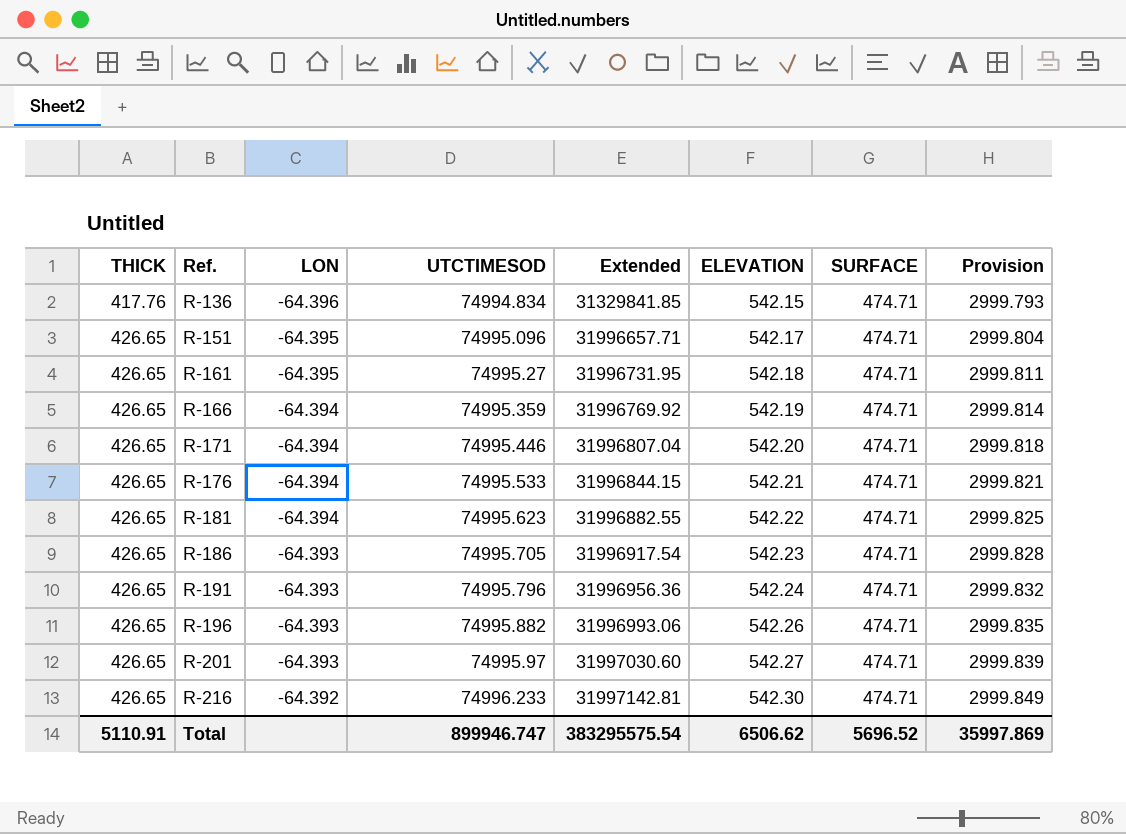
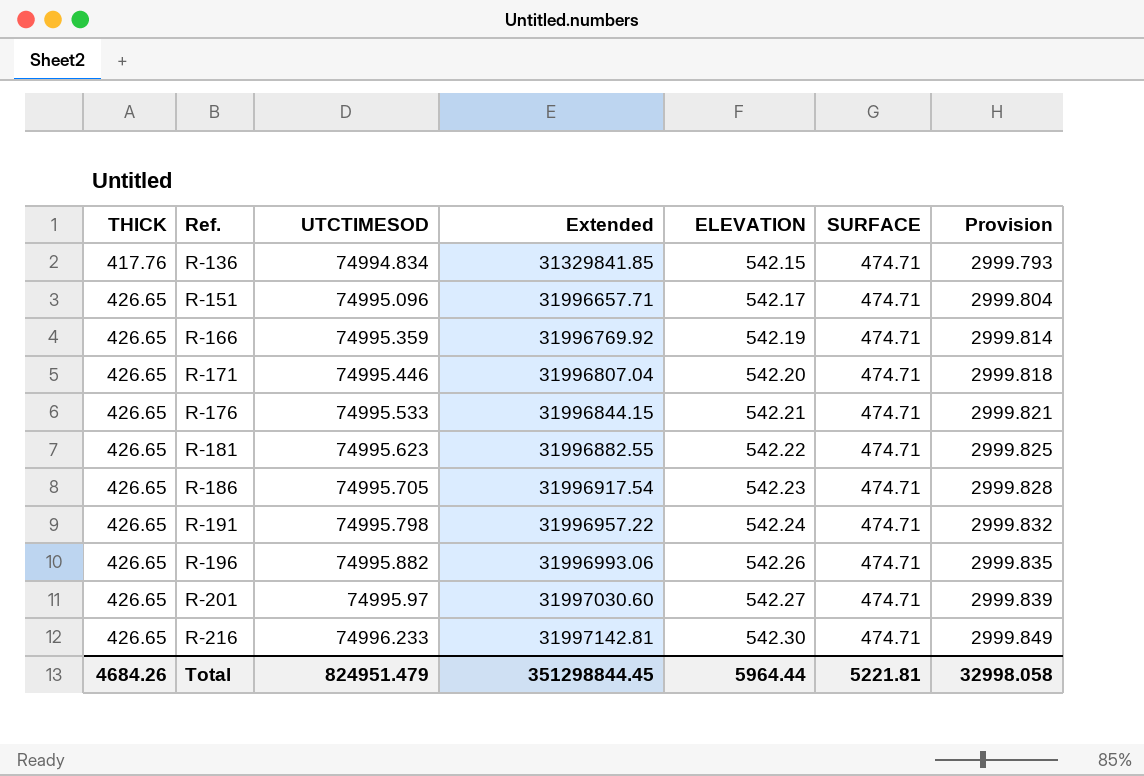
column LON | position: 3 -> none
row R-161: 426.65 | -64.395 | 74995.27 | 31996731.95 | 542.18 | 474.71 | 2999.811 -> none
R-191 | UTCTIMESOD: 74995.796 -> 74995.798
R-191 | Extended: 31996956.36 -> 31996957.22
Total | THICK: 5110.91 -> 4684.26
Total | UTCTIMESOD: 899946.747 -> 824951.479
Total | Extended: 383295575.54 -> 351298844.45
Total | ELEVATION: 6506.62 -> 5964.44
Total | SURFACE: 5696.52 -> 5221.81
Total | Provision: 35997.869 -> 32998.058

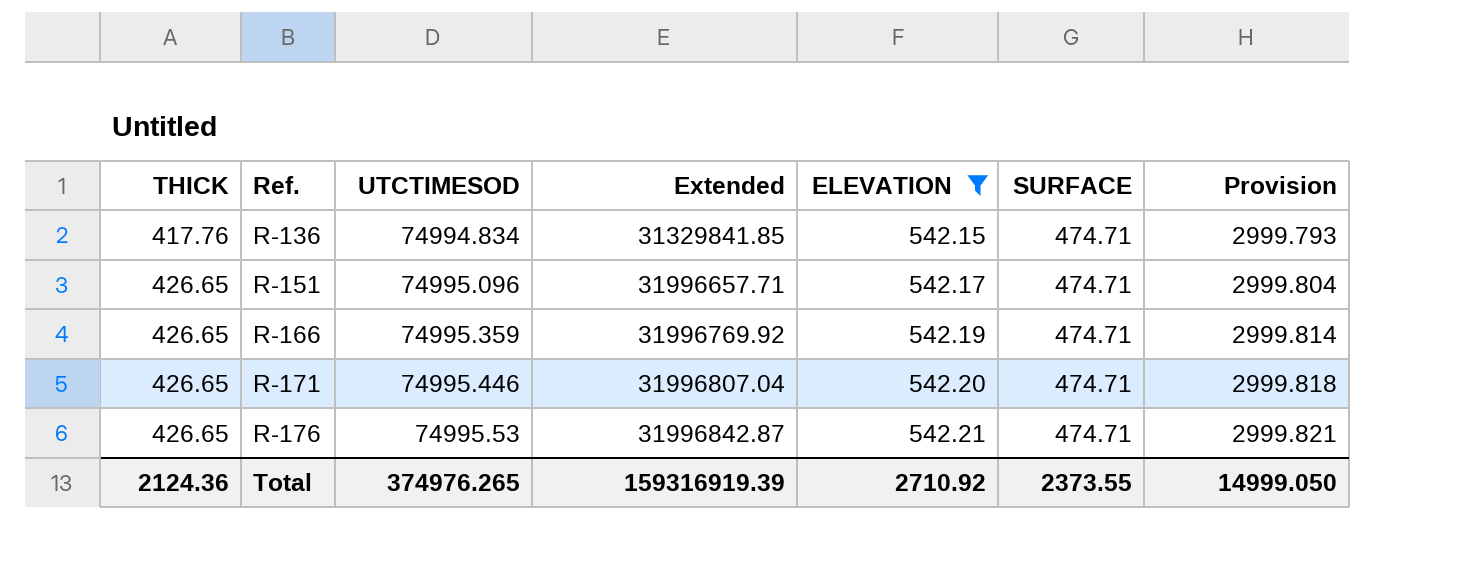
filter: none -> ELEVATION <= 542.21
R-176 | UTCTIMESOD: 74995.533 -> 74995.53
R-176 | Extended: 31996844.15 -> 31996842.87
Total | THICK: 4684.26 -> 2124.36
Total | UTCTIMESOD: 824951.479 -> 374976.265
Total | Extended: 351298844.45 -> 159316919.39
Total | ELEVATION: 5964.44 -> 2710.92
Total | SURFACE: 5221.81 -> 2373.55
Total | Provision: 32998.058 -> 14999.050

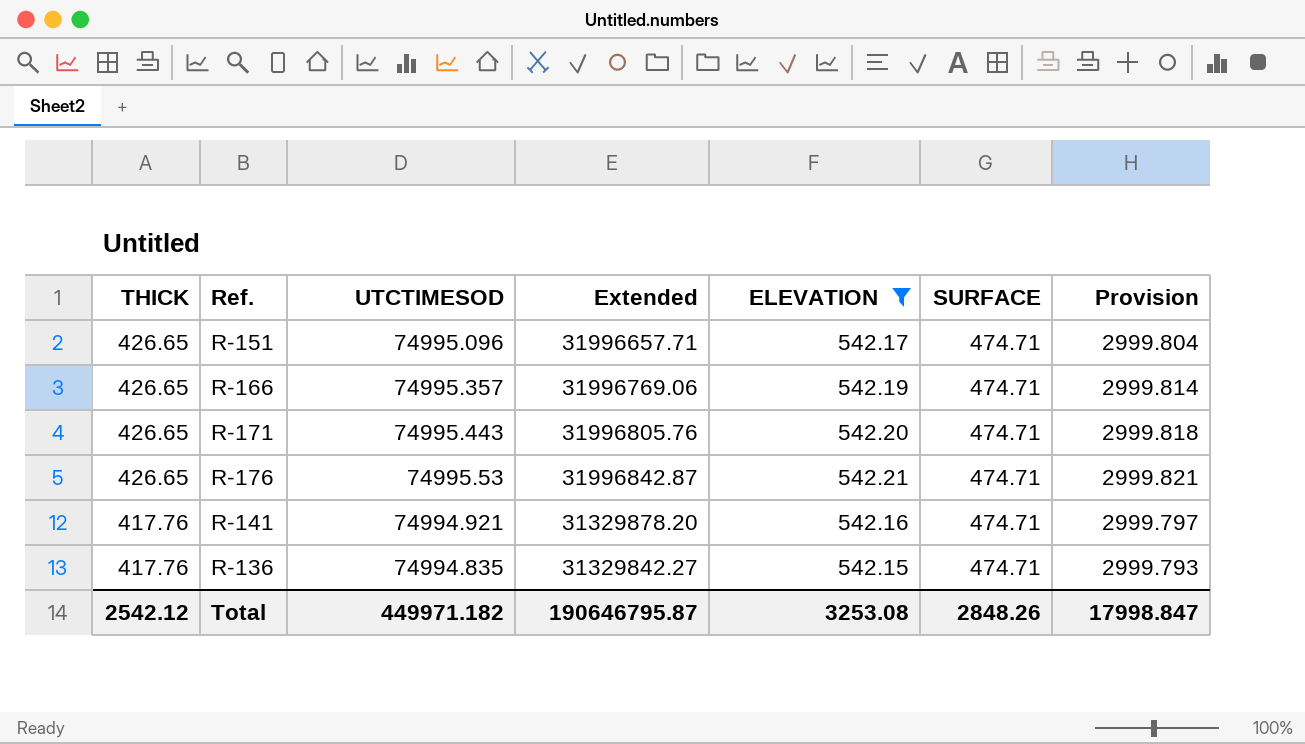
row order: THICK ascending -> THICK descending
R-166 | UTCTIMESOD: 74995.359 -> 74995.357
R-166 | Extended: 31996769.92 -> 31996769.06
R-171 | UTCTIMESOD: 74995.446 -> 74995.443
R-171 | Extended: 31996807.04 -> 31996805.76
row R-141: none -> 417.76 | 74994.921 | 31329878.20 | 542.16 | 474.71 | 2999.797
R-136 | UTCTIMESOD: 74994.834 -> 74994.835
R-136 | Extended: 31329841.85 -> 31329842.27
Total | THICK: 2124.36 -> 2542.12
Total | UTCTIMESOD: 374976.265 -> 449971.182
Total | Extended: 159316919.39 -> 190646795.87
Total | ELEVATION: 2710.92 -> 3253.08
Total | SURFACE: 2373.55 -> 2848.26
Total | Provision: 14999.050 -> 17998.847

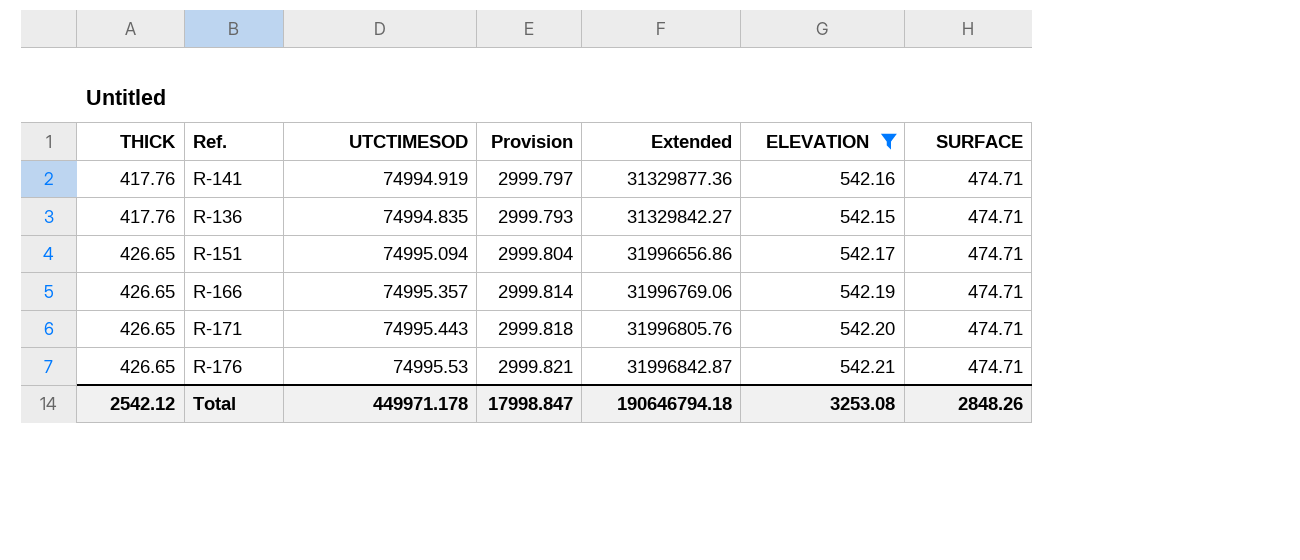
row order: THICK descending -> THICK ascending
column Provision | position: 7 -> 4
R-141 | UTCTIMESOD: 74994.921 -> 74994.919
R-141 | Extended: 31329878.20 -> 31329877.36
R-151 | UTCTIMESOD: 74995.096 -> 74995.094
R-151 | Extended: 31996657.71 -> 31996656.86
Total | UTCTIMESOD: 449971.182 -> 449971.178
Total | Extended: 190646795.87 -> 190646794.18

